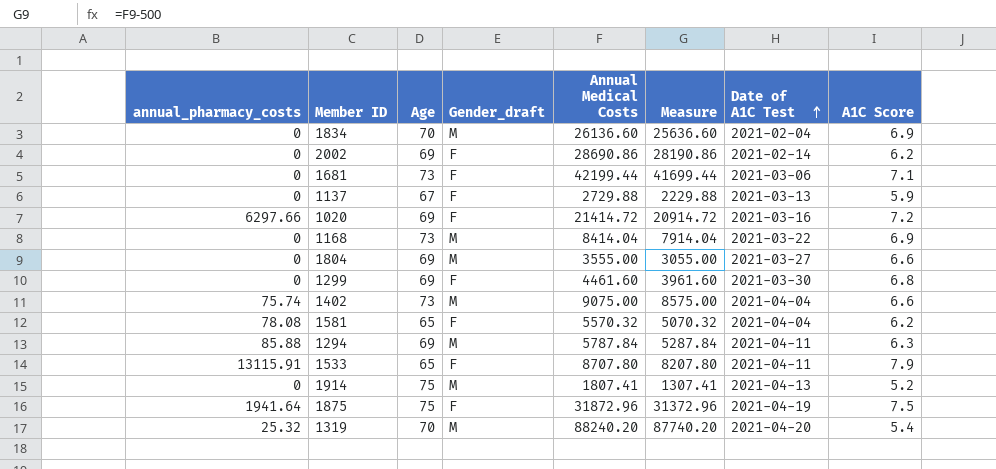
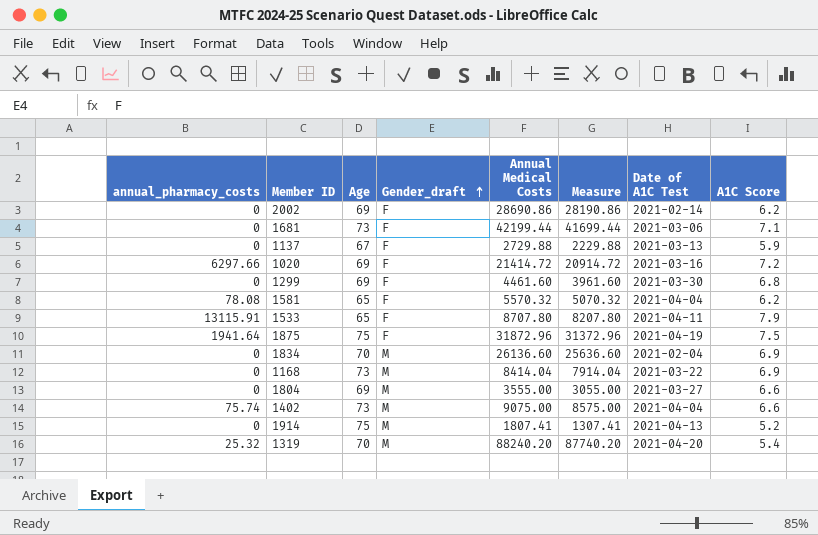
row order: Date of A1C Test ascending -> Gender_draft ascending
row 1294: 85.88 | 69 | M | 5787.84 | 5287.84 | 2021-04-11 | 6.3 -> none

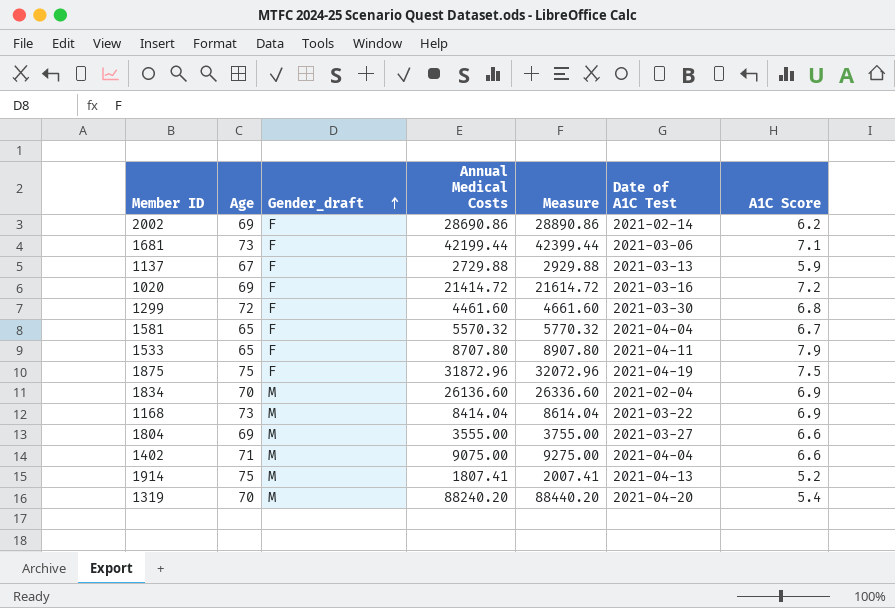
column annual_pharmacy_costs | position: 1 -> none
column Measure | formula: [Annual Medical Costs] - 500 -> [Annual Medical Costs] + 200
1299 | Age: 69 -> 72
1581 | A1C Score: 6.2 -> 6.7
1402 | Age: 73 -> 71

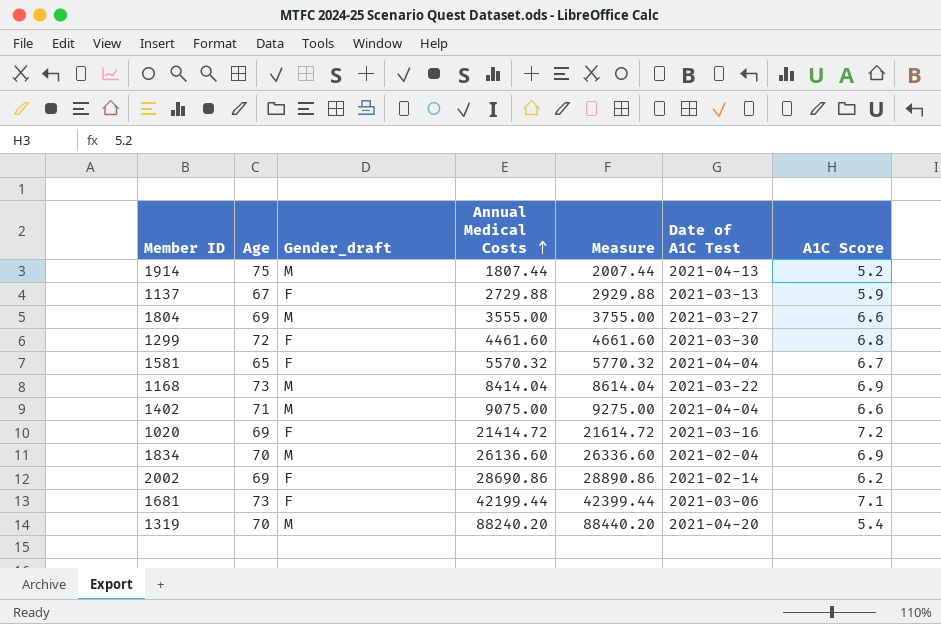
row order: Gender_draft ascending -> Annual Medical Costs ascending
row 1533: 65 | F | 8707.80 | 8907.80 | 2021-04-11 | 7.9 -> none
row 1875: 75 | F | 31872.96 | 32072.96 | 2021-04-19 | 7.5 -> none
1914 | Annual Medical Costs: 1807.41 -> 1807.44
1914 | Measure: 2007.41 -> 2007.44

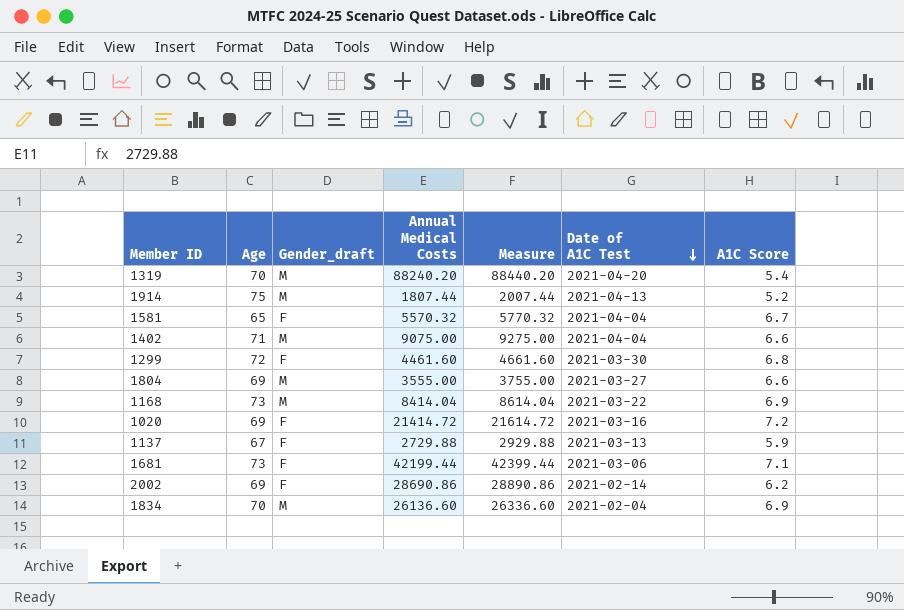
row order: Annual Medical Costs ascending -> Date of A1C Test descending

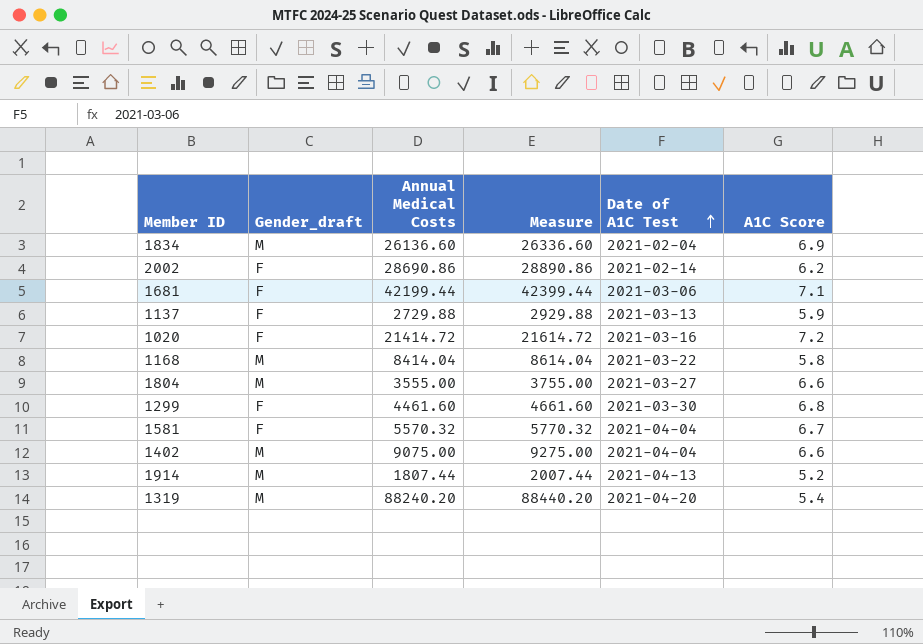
row order: Date of A1C Test descending -> Date of A1C Test ascending
column Age | position: 2 -> none
1168 | A1C Score: 6.9 -> 5.8

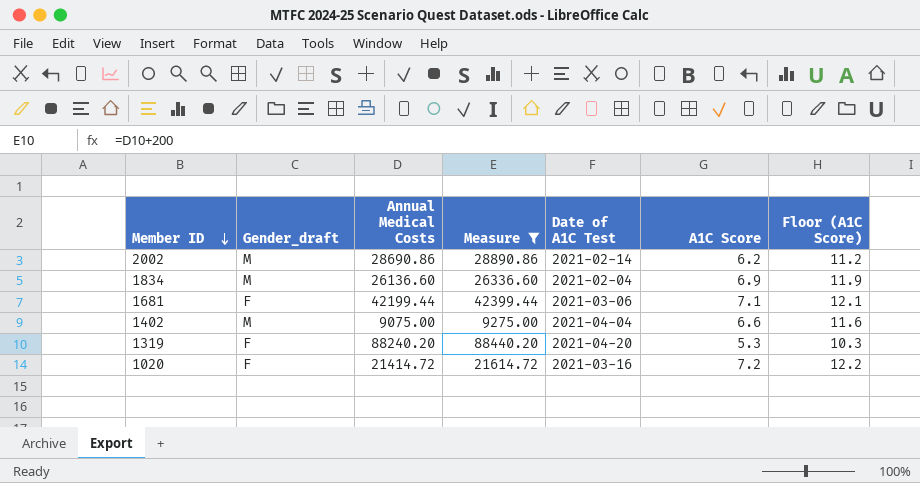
filter: none -> Measure >= 9275.00
row order: Date of A1C Test ascending -> Member ID descending
column Floor (A1C Score) | formula: none -> [A1C Score] + 5
2002 | Gender_draft: F -> M
1319 | Gender_draft: M -> F
1319 | A1C Score: 5.4 -> 5.3

